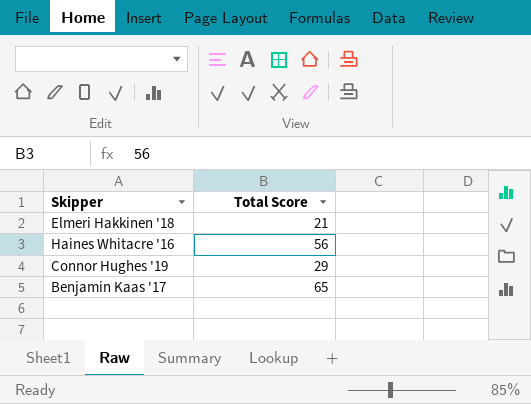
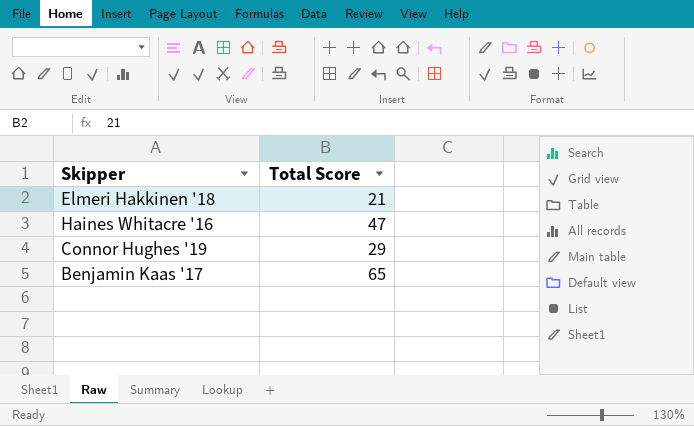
Haines Whitacre '16 | Total Score: 56 -> 47

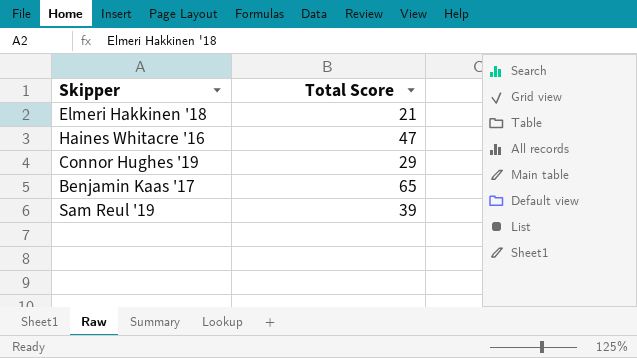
row Sam Reul '19: none -> 39

